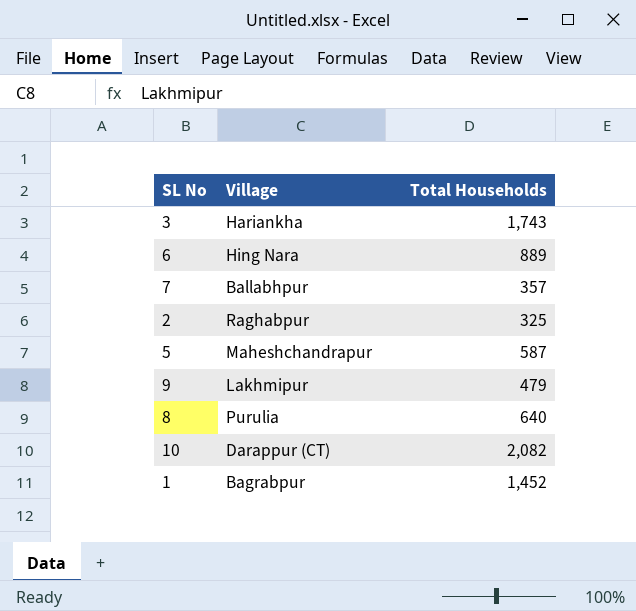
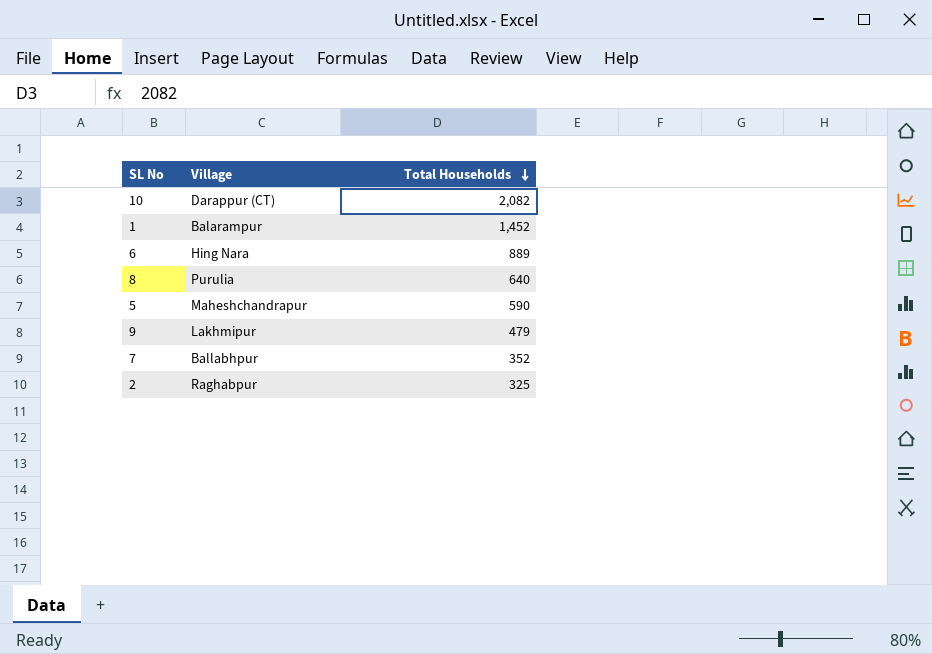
row order: none -> Total Households descending
row 3: Hariankha | 1,743 -> none
1 | Village: Bagrabpur -> Balarampur
5 | Total Households: 587 -> 590
7 | Total Households: 357 -> 352

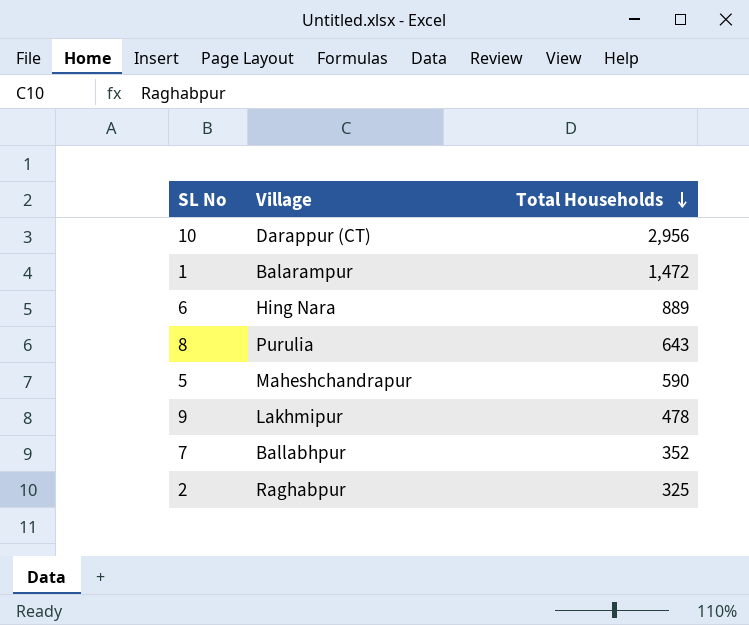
10 | Total Households: 2,082 -> 2,956
1 | Total Households: 1,452 -> 1,472
8 | Total Households: 640 -> 643
9 | Total Households: 479 -> 478

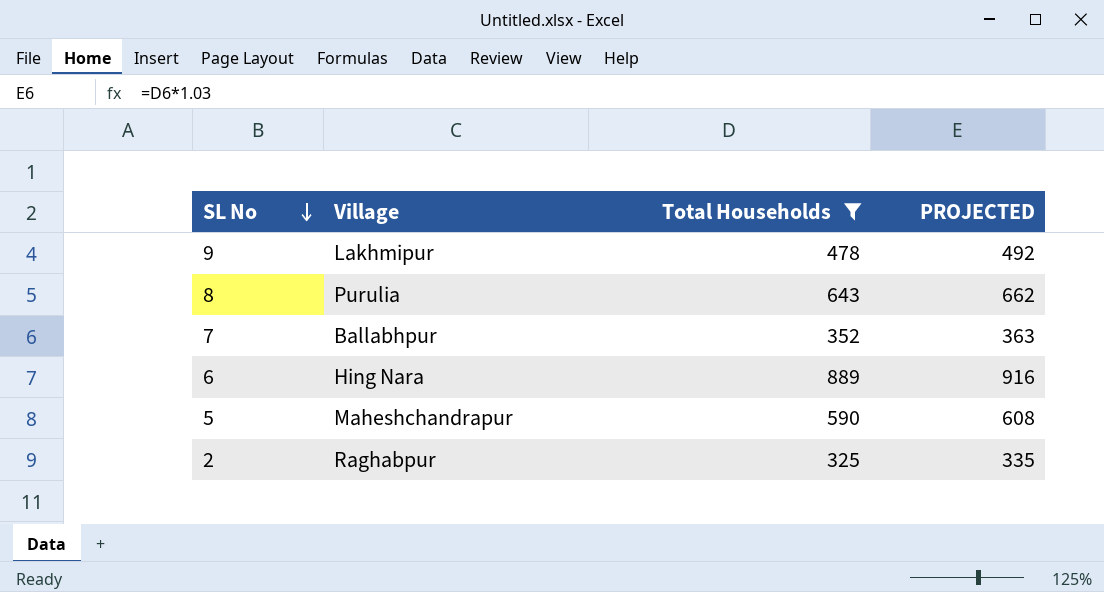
filter: none -> Total Households <= 889
row order: Total Households descending -> SL No descending
column PROJECTED | formula: none -> [Total Households] * 1.03

